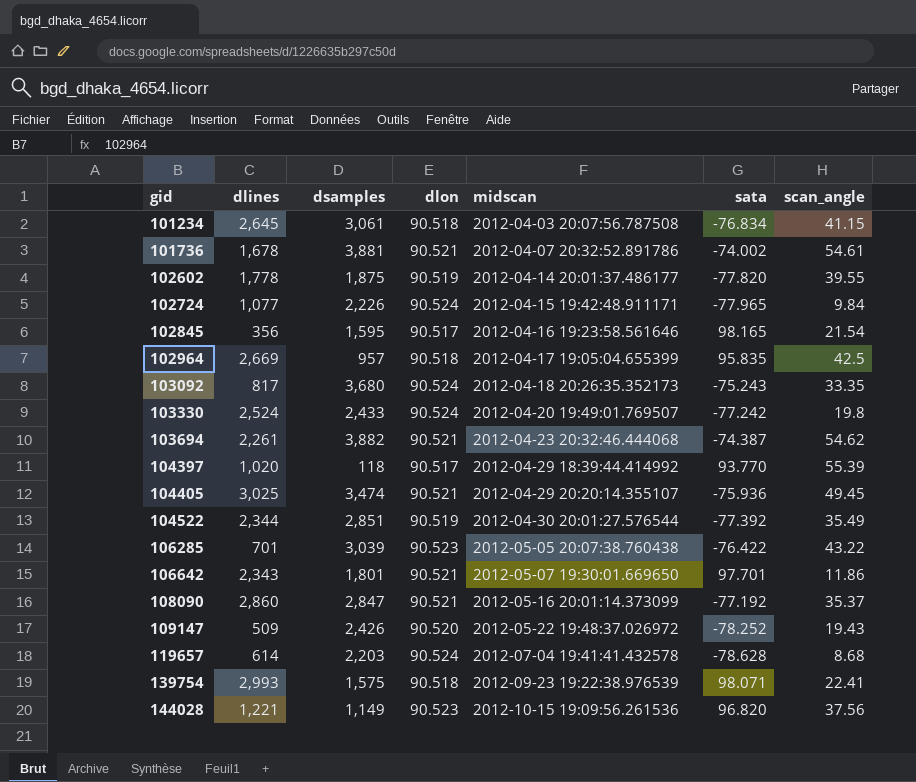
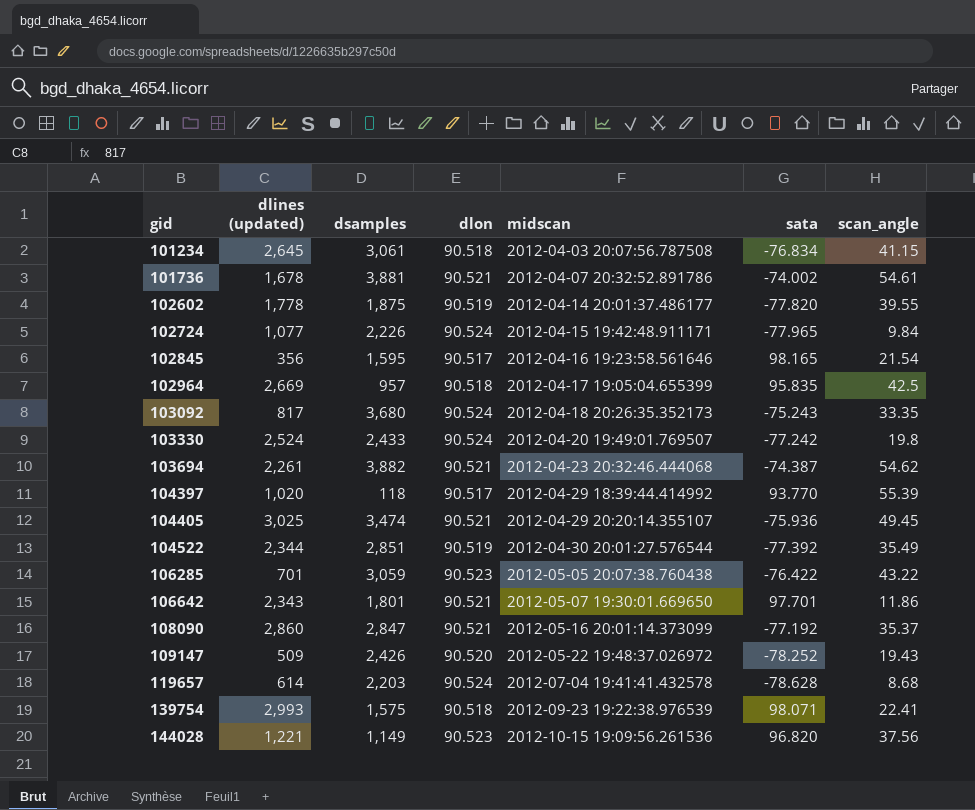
column name: dlines -> dlines (updated)
106285 | dsamples: 3,039 -> 3,059

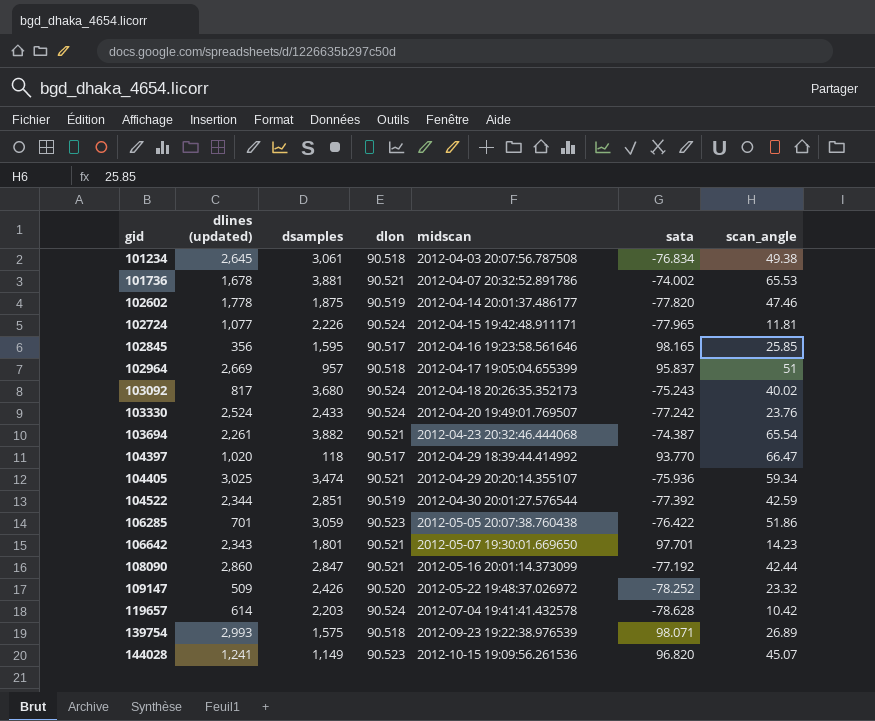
101234 | scan_angle: 41.15 -> 49.38
101736 | scan_angle: 54.61 -> 65.53
102602 | scan_angle: 39.55 -> 47.46
102724 | scan_angle: 9.84 -> 11.81
102845 | scan_angle: 21.54 -> 25.85
102964 | sata: 95.835 -> 95.837
102964 | scan_angle: 42.5 -> 51
103092 | scan_angle: 33.35 -> 40.02
103330 | scan_angle: 19.8 -> 23.76
103694 | scan_angle: 54.62 -> 65.54
104397 | scan_angle: 55.39 -> 66.47
104405 | scan_angle: 49.45 -> 59.34
104522 | scan_angle: 35.49 -> 42.59
106285 | scan_angle: 43.22 -> 51.86
106642 | scan_angle: 11.86 -> 14.23
108090 | scan_angle: 35.37 -> 42.44
109147 | scan_angle: 19.43 -> 23.32
119657 | scan_angle: 8.68 -> 10.42
139754 | scan_angle: 22.41 -> 26.89
144028 | dlines (updated): 1,221 -> 1,241
144028 | scan_angle: 37.56 -> 45.07

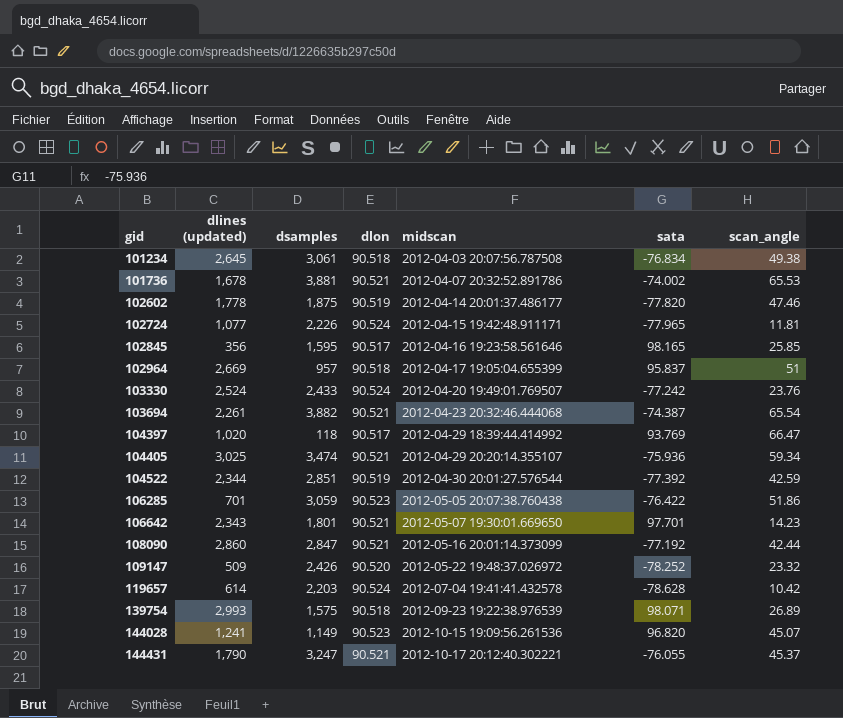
row 103092: 817 | 3,680 | 90.524 | 2012-04-18 20:26:35.352173 | -75.243 | 40.02 -> none
104397 | sata: 93.770 -> 93.769
row 144431: none -> 1,790 | 3,247 | 90.521 | 2012-10-17 20:12:40.302221 | -76.055 | 45.37

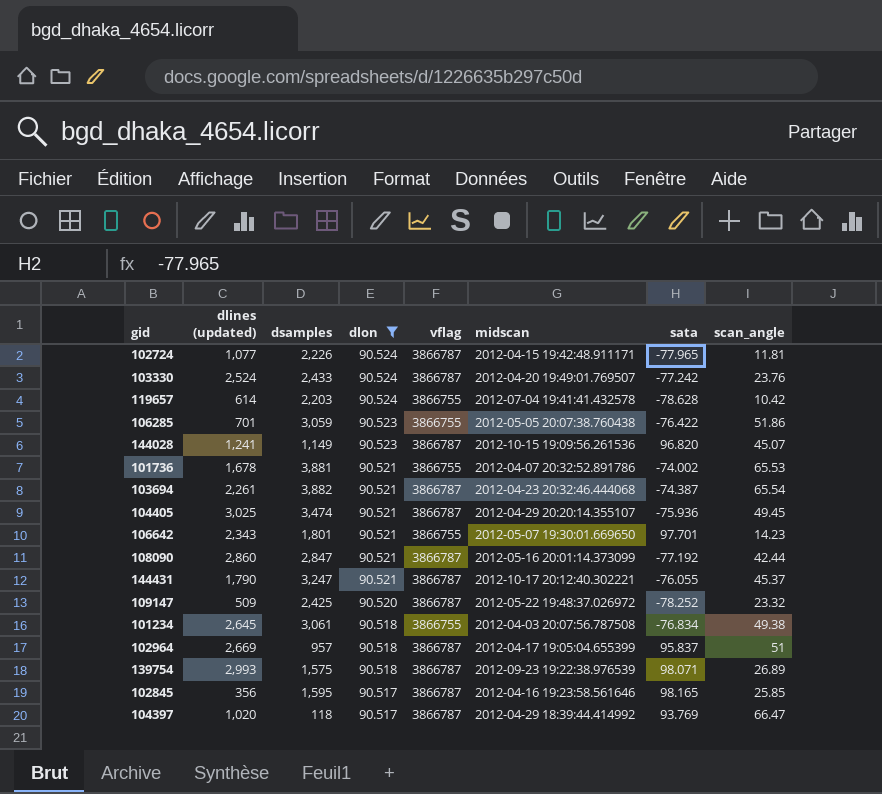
filter: none -> dlon != 90.519
row order: gid ascending -> dlon descending
column vflag | position: none -> 5
104405 | scan_angle: 59.34 -> 49.45
109147 | dsamples: 2,426 -> 2,425

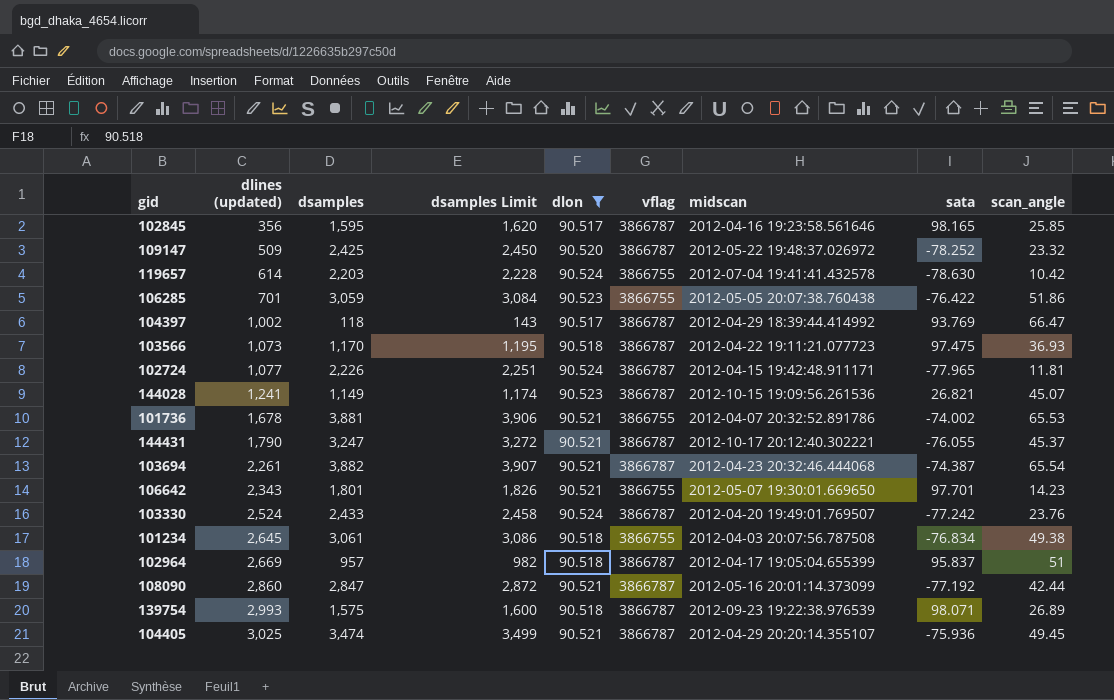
row order: dlon descending -> dlines (updated) ascending
column dsamples Limit | formula: none -> [dsamples] + 25
119657 | sata: -78.628 -> -78.630
104397 | dlines (updated): 1,020 -> 1,002
row 103566: none -> 1,073 | 1,170 | 1,195 | 90.518 | 3866787 | 2012-04-22 19:11:21.077723 | 97.475 | 36.93
144028 | sata: 96.820 -> 26.821

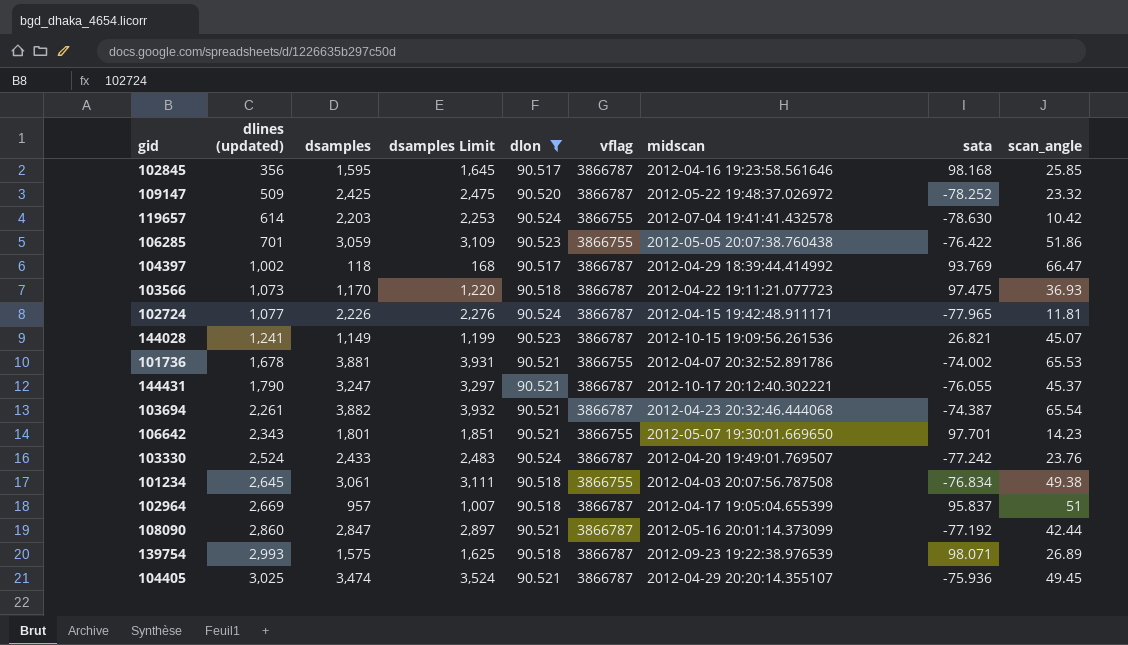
column dsamples Limit | formula: [dsamples] + 25 -> [dsamples] + 50
102845 | sata: 98.165 -> 98.168

